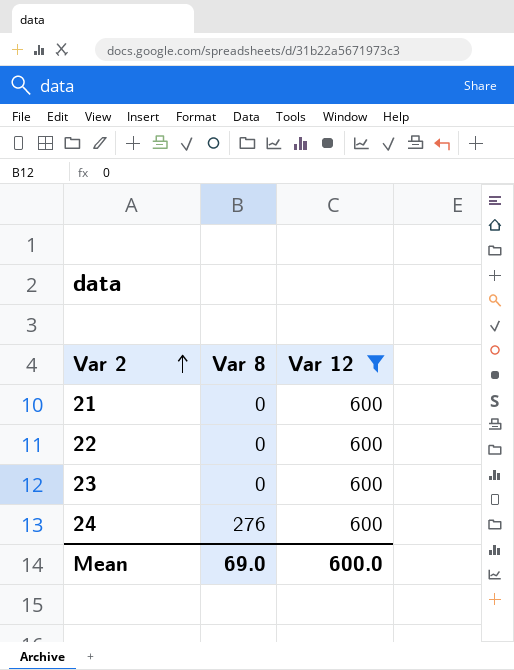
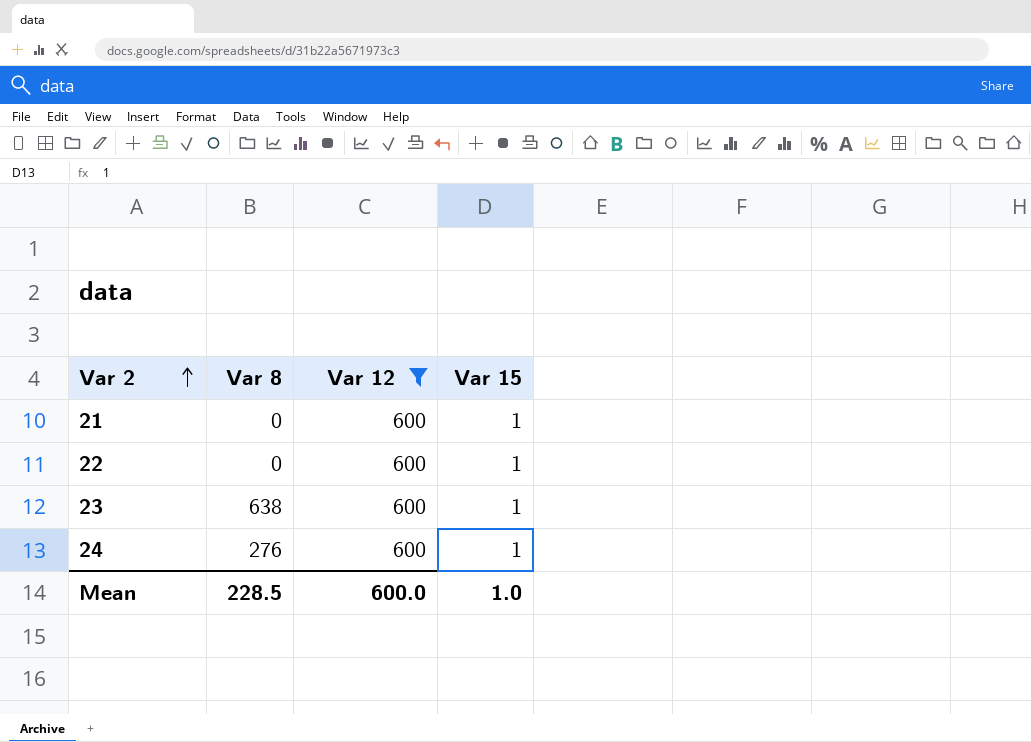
column Var 15 | position: none -> 4
23 | Var 8: 0 -> 638
Mean | Var 8: 69.0 -> 228.5

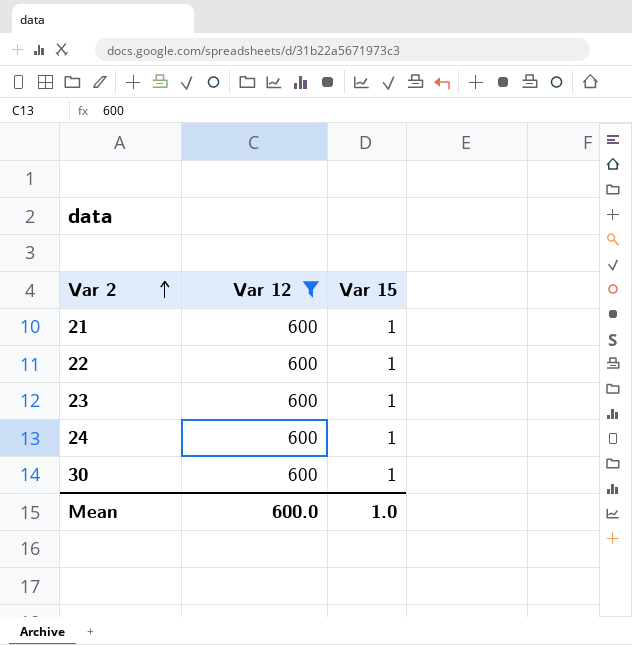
column Var 8 | position: 2 -> none
row 30: none -> 600 | 1

